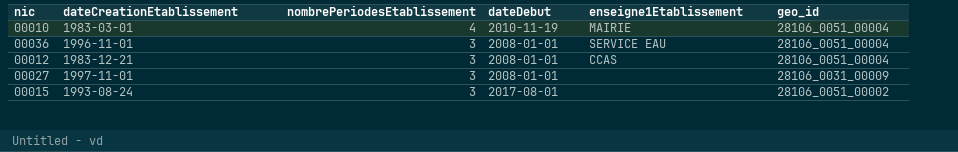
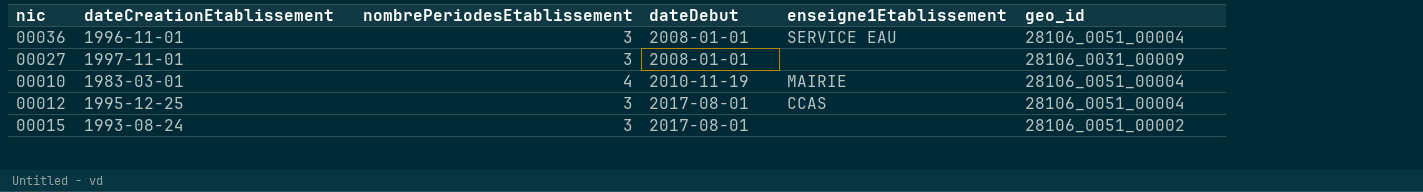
row order: nombrePeriodesEtablissement descending -> dateDebut ascending
00012 | dateCreationEtablissement: 1983-12-21 -> 1995-12-25
00012 | dateDebut: 2008-01-01 -> 2017-08-01

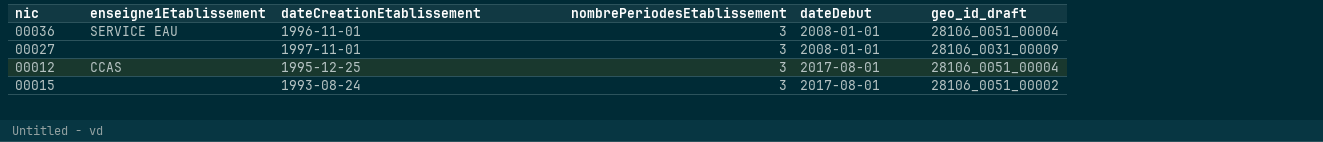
column enseigne1Etablissement | position: 5 -> 2
column name: geo_id -> geo_id_draft
row 00010: 1983-03-01 | 4 | 2010-11-19 | MAIRIE | 28106_0051_00004 -> none

